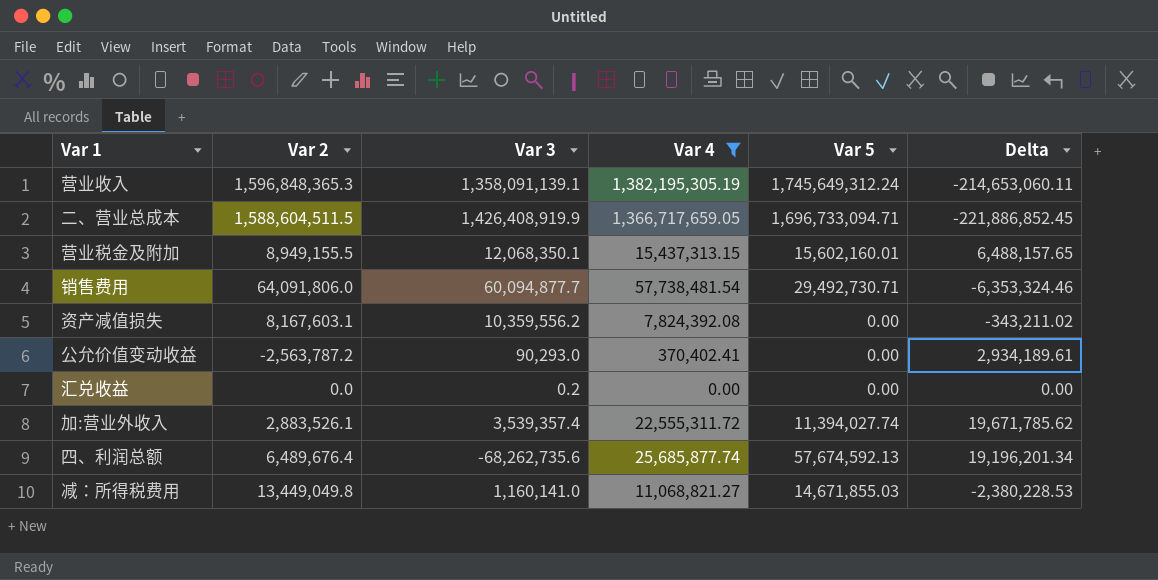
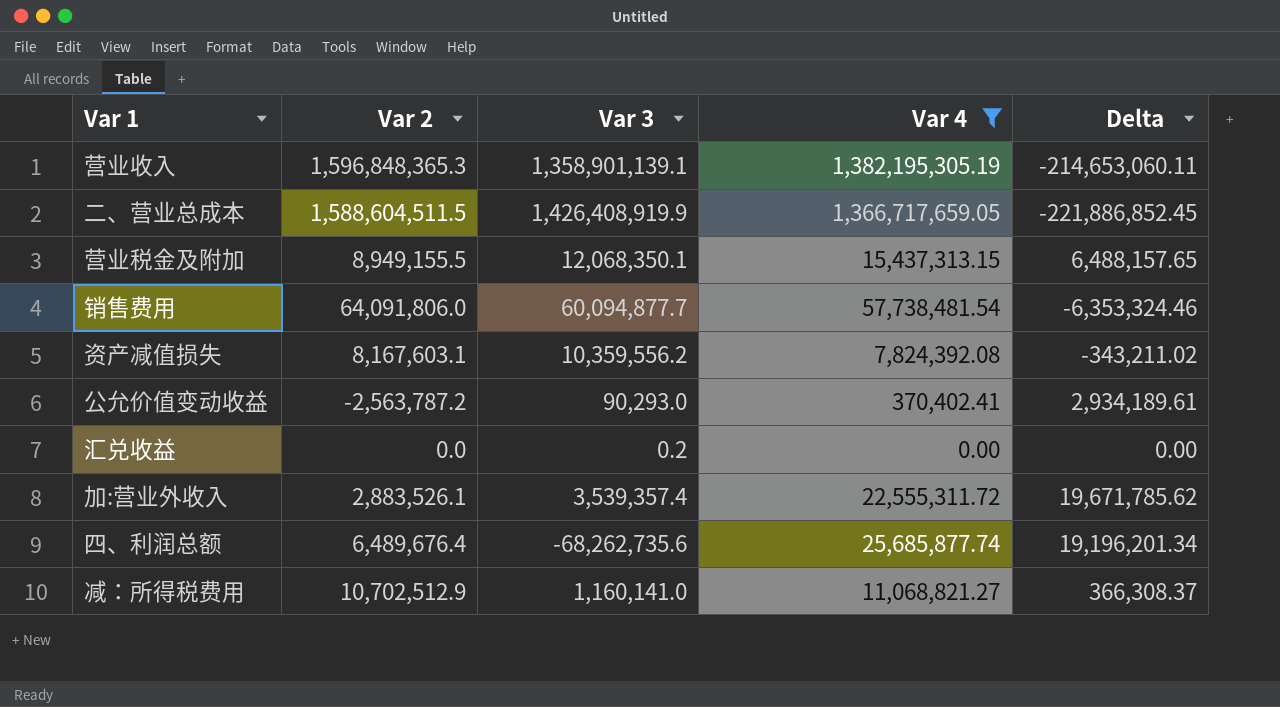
column Var 5 | position: 5 -> none
营业收入 | Var 3: 1,358,091,139.1 -> 1,358,901,139.1
减：所得税费用 | Var 2: 13,449,049.8 -> 10,702,512.9
减：所得税费用 | Delta: -2,380,228.53 -> 366,308.37

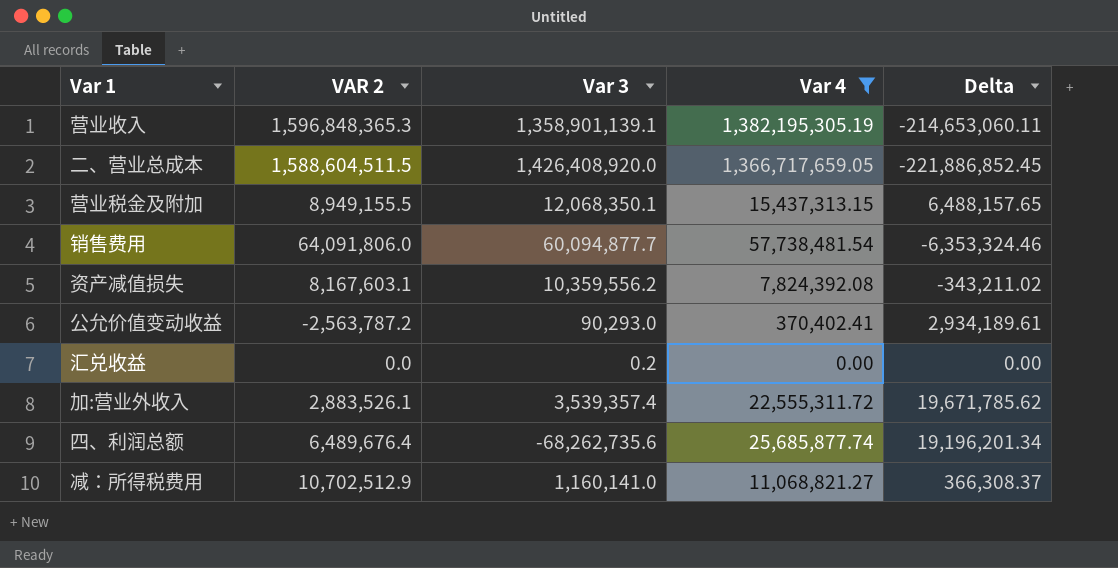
column name: Var 2 -> VAR 2
二、营业总成本 | Var 3: 1,426,408,919.9 -> 1,426,408,920.0

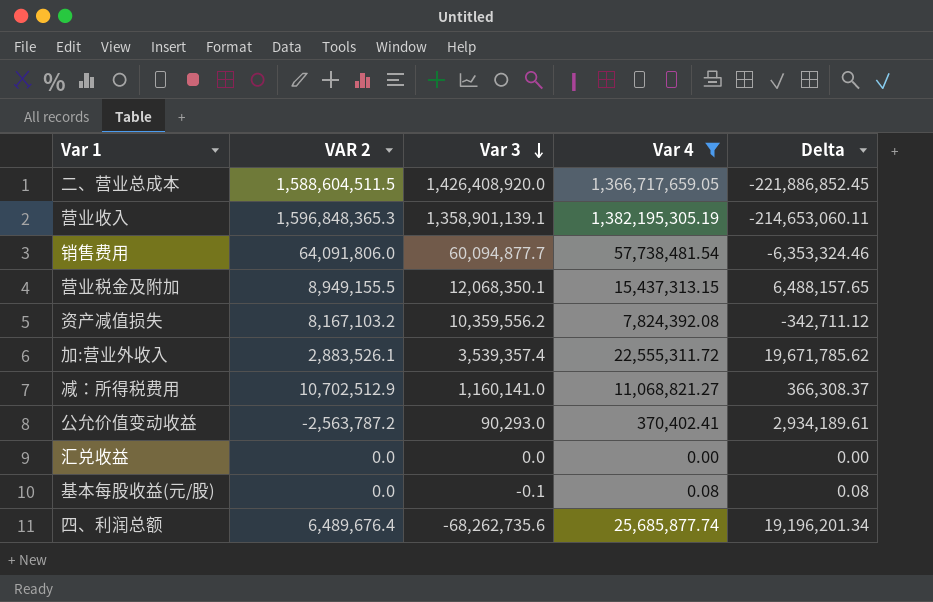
row order: none -> Var 3 descending
资产减值损失 | VAR 2: 8,167,603.1 -> 8,167,103.2
资产减值损失 | Delta: -343,211.02 -> -342,711.12
汇兑收益 | Var 3: 0.2 -> 0.0
row 基本每股收益(元/股): none -> 0.0 | -0.1 | 0.08 | 0.08

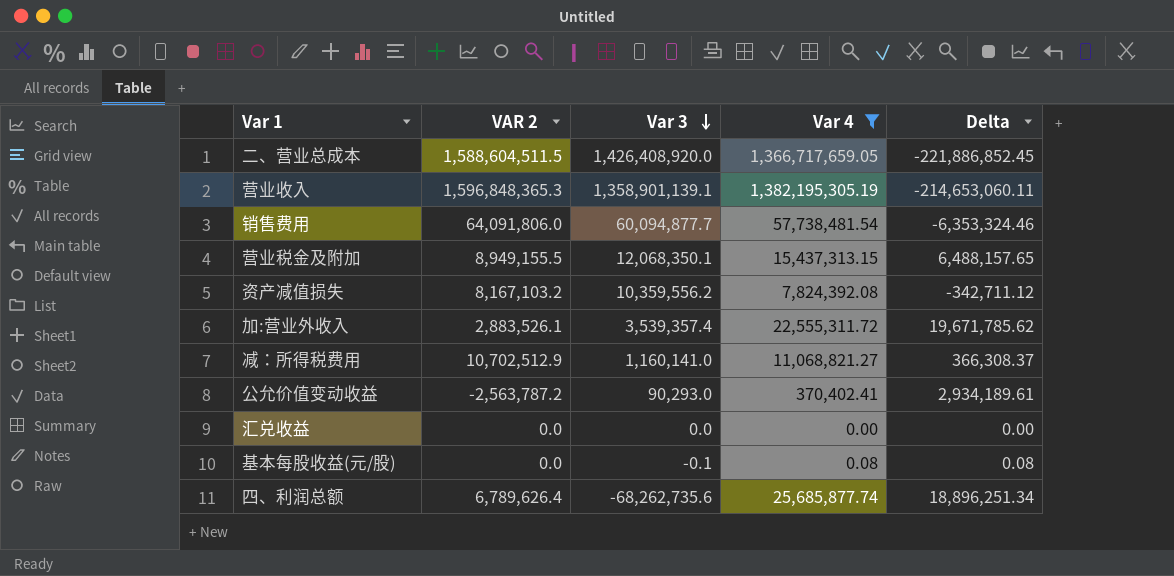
四、利润总额 | VAR 2: 6,489,676.4 -> 6,789,626.4
四、利润总额 | Delta: 19,196,201.34 -> 18,896,251.34

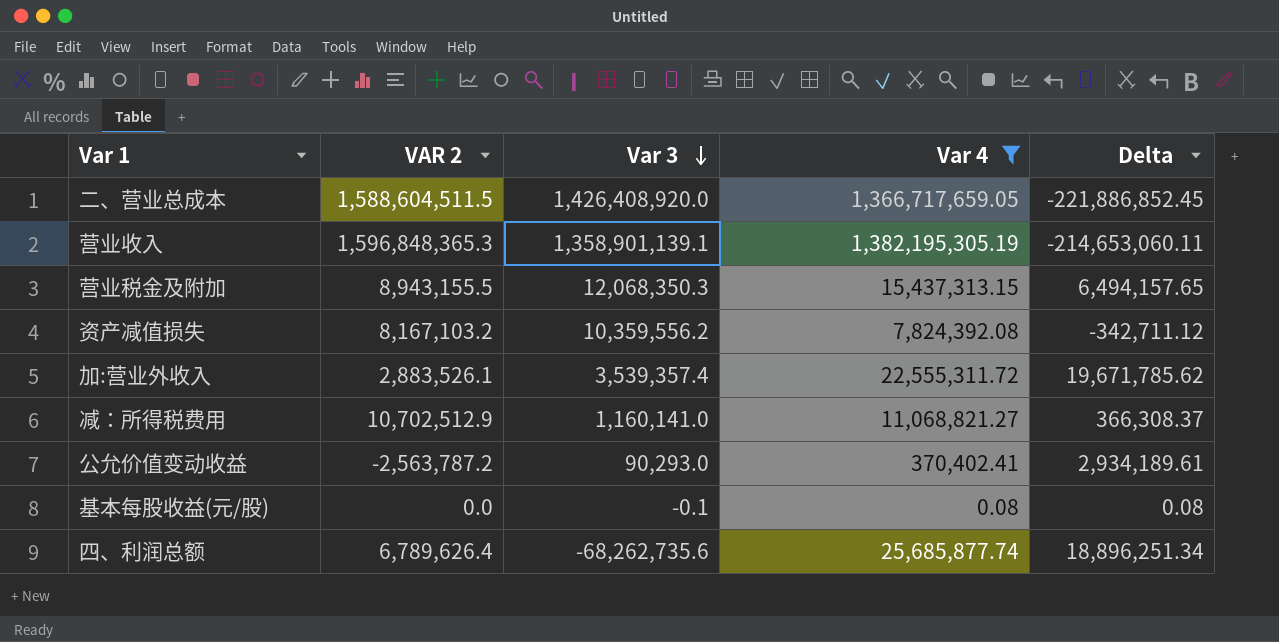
row 销售费用: 64,091,806.0 | 60,094,877.7 | 57,738,481.54 | -6,353,324.46 -> none
row 汇兑收益: 0.0 | 0.0 | 0.00 | 0.00 -> none
营业税金及附加 | VAR 2: 8,949,155.5 -> 8,943,155.5
营业税金及附加 | Var 3: 12,068,350.1 -> 12,068,350.3
营业税金及附加 | Delta: 6,488,157.65 -> 6,494,157.65

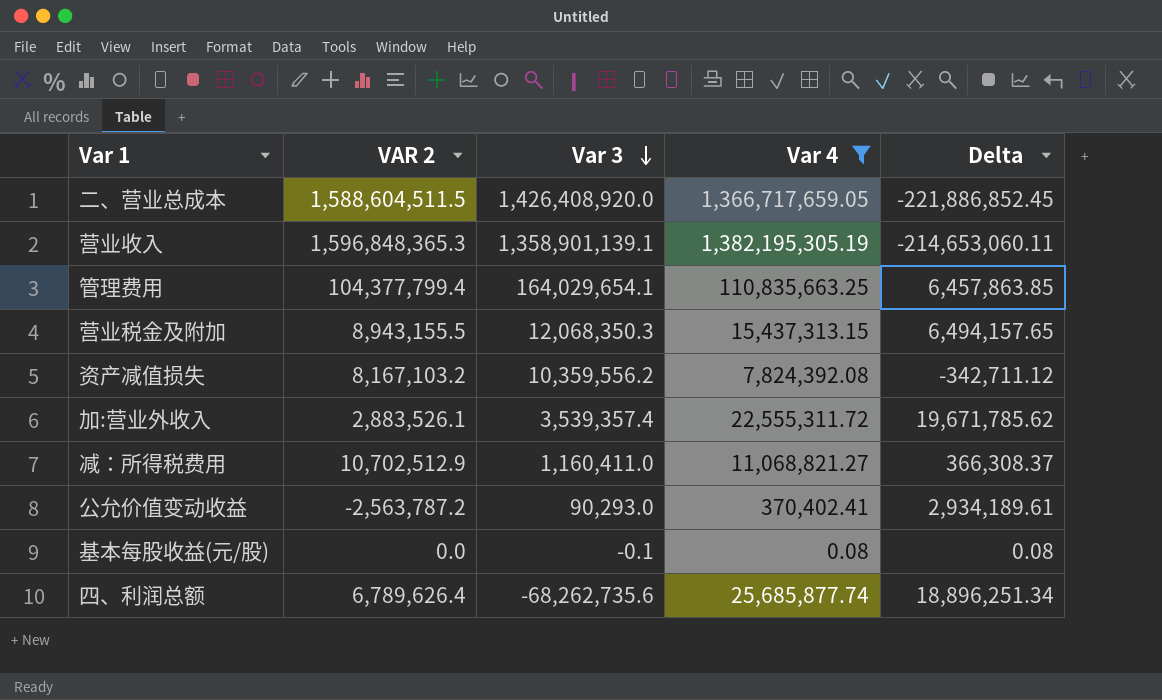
row 管理费用: none -> 104,377,799.4 | 164,029,654.1 | 110,835,663.25 | 6,457,863.85
减：所得税费用 | Var 3: 1,160,141.0 -> 1,160,411.0

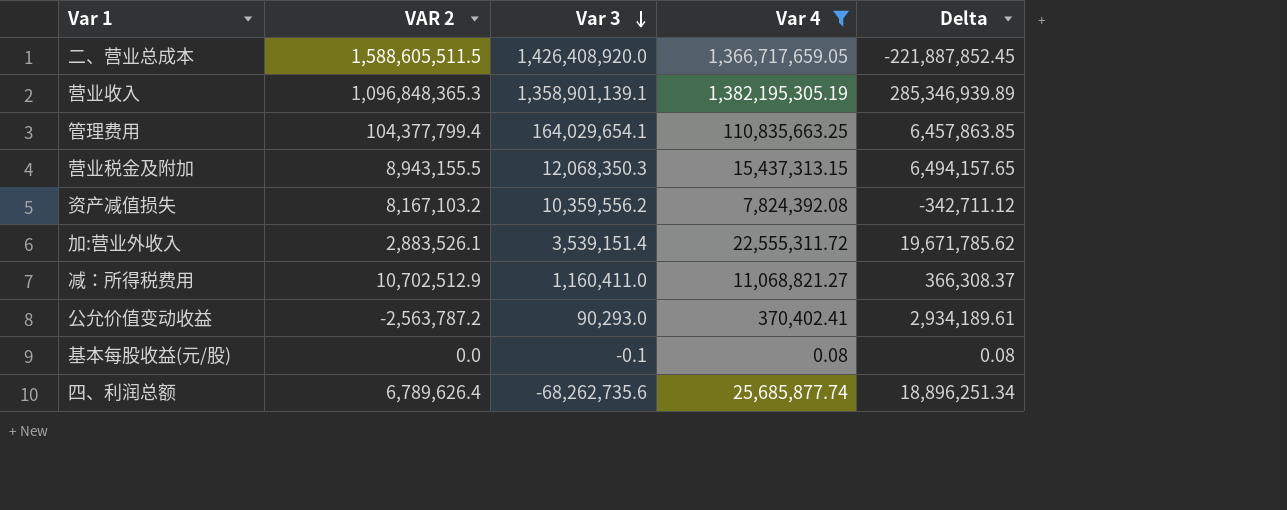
二、营业总成本 | VAR 2: 1,588,604,511.5 -> 1,588,605,511.5
二、营业总成本 | Delta: -221,886,852.45 -> -221,887,852.45
营业收入 | VAR 2: 1,596,848,365.3 -> 1,096,848,365.3
营业收入 | Delta: -214,653,060.11 -> 285,346,939.89
加:营业外收入 | Var 3: 3,539,357.4 -> 3,539,151.4

